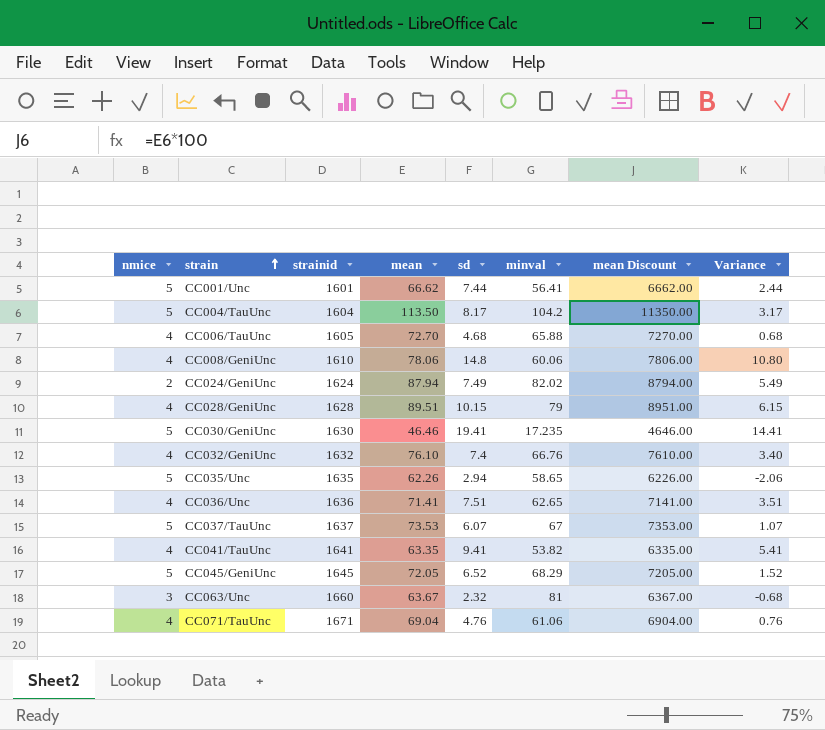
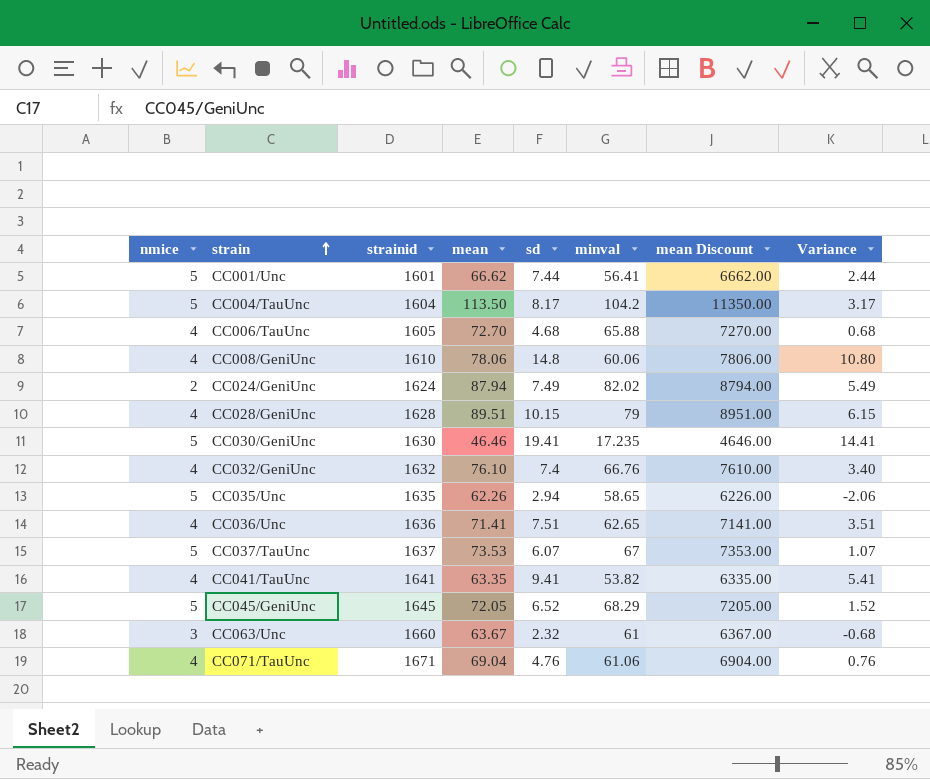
CC063/Unc | minval: 81 -> 61

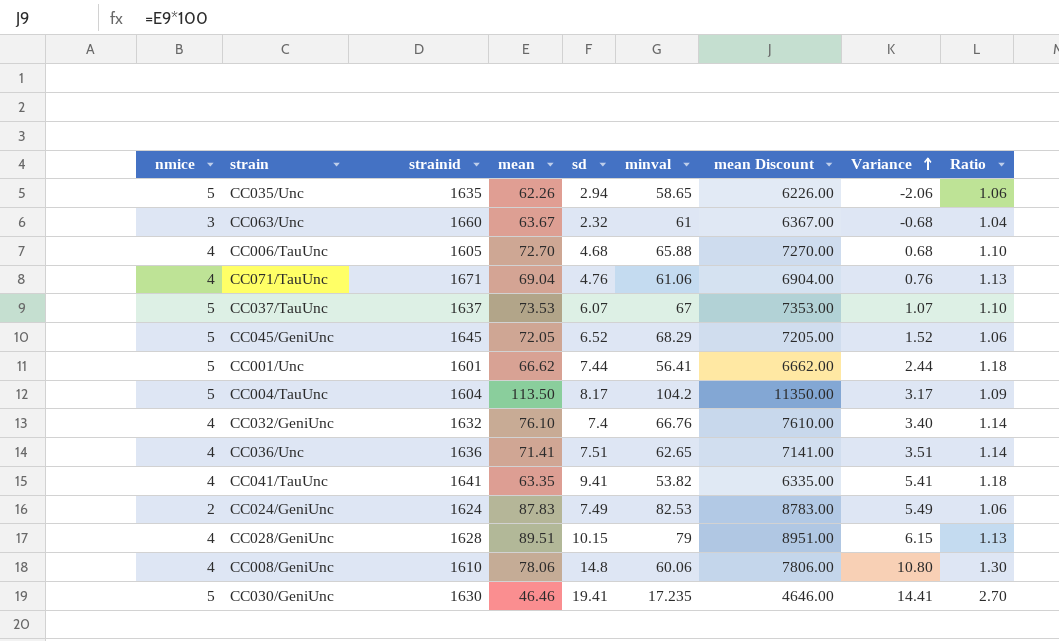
row order: strain ascending -> Variance ascending
column Ratio | formula: none -> [mean] / [minval]
CC024/GeniUnc | mean: 87.94 -> 87.83
CC024/GeniUnc | minval: 82.02 -> 82.53
CC024/GeniUnc | mean Discount: 8794.00 -> 8783.00

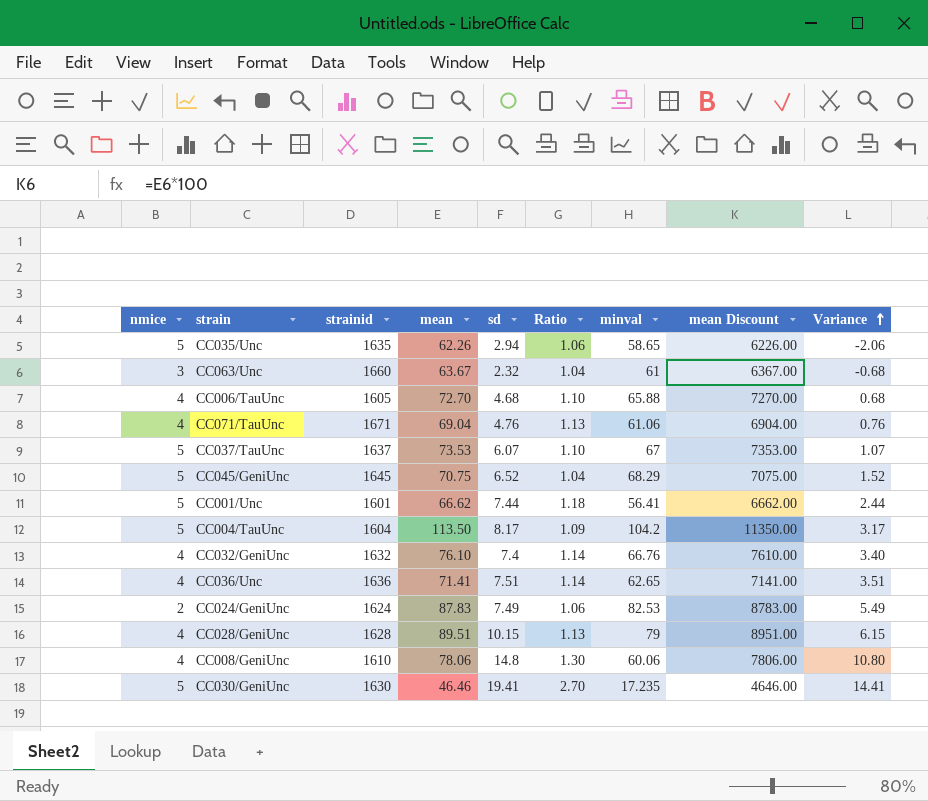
column Ratio | position: 9 -> 6
row CC041/TauUnc: 4 | 1641 | 63.35 | 9.41 | 53.82 | 6335.00 | 5.41 | 1.18 -> none
CC045/GeniUnc | mean: 72.05 -> 70.75
CC045/GeniUnc | Ratio: 1.06 -> 1.04
CC045/GeniUnc | mean Discount: 7205.00 -> 7075.00

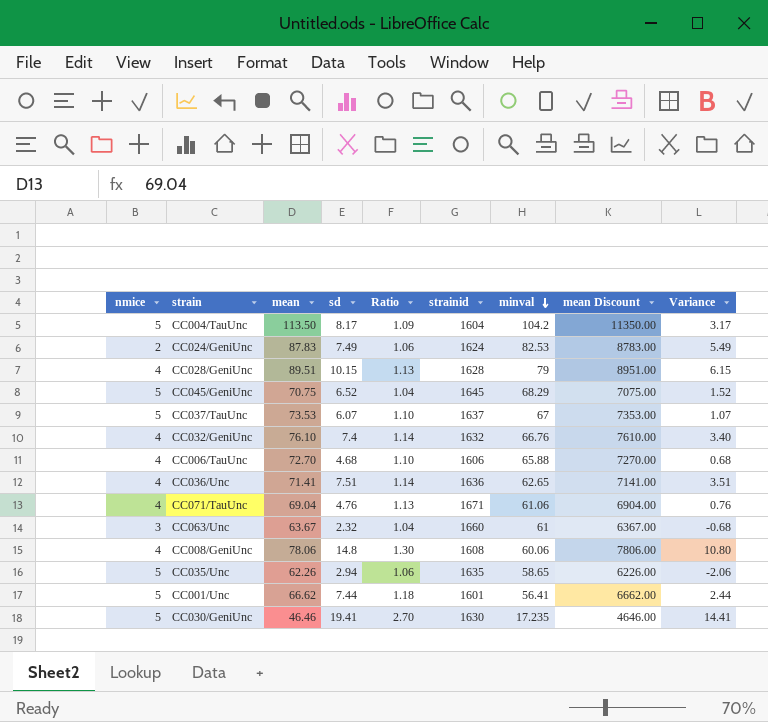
row order: Variance ascending -> minval descending
column strainid | position: 3 -> 6
CC006/TauUnc | strainid: 1605 -> 1606
CC008/GeniUnc | strainid: 1610 -> 1608

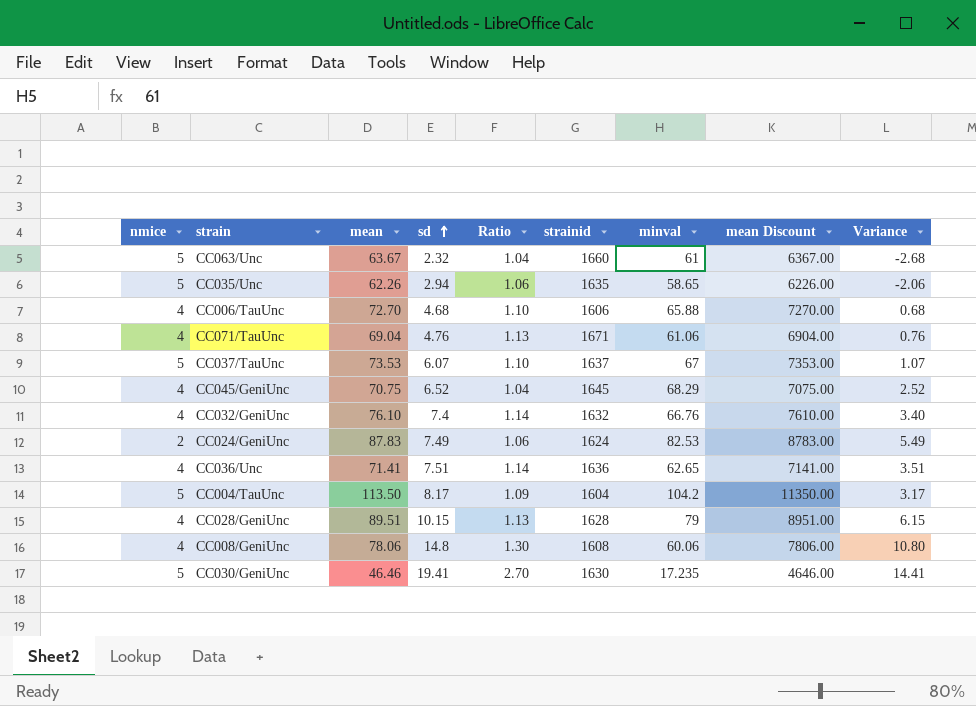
row order: minval descending -> sd ascending
row CC001/Unc: 5 | 66.62 | 7.44 | 1.18 | 1601 | 56.41 | 6662.00 | 2.44 -> none
CC063/Unc | nmice: 3 -> 5
CC063/Unc | Variance: -0.68 -> -2.68
CC045/GeniUnc | nmice: 5 -> 4
CC045/GeniUnc | Variance: 1.52 -> 2.52

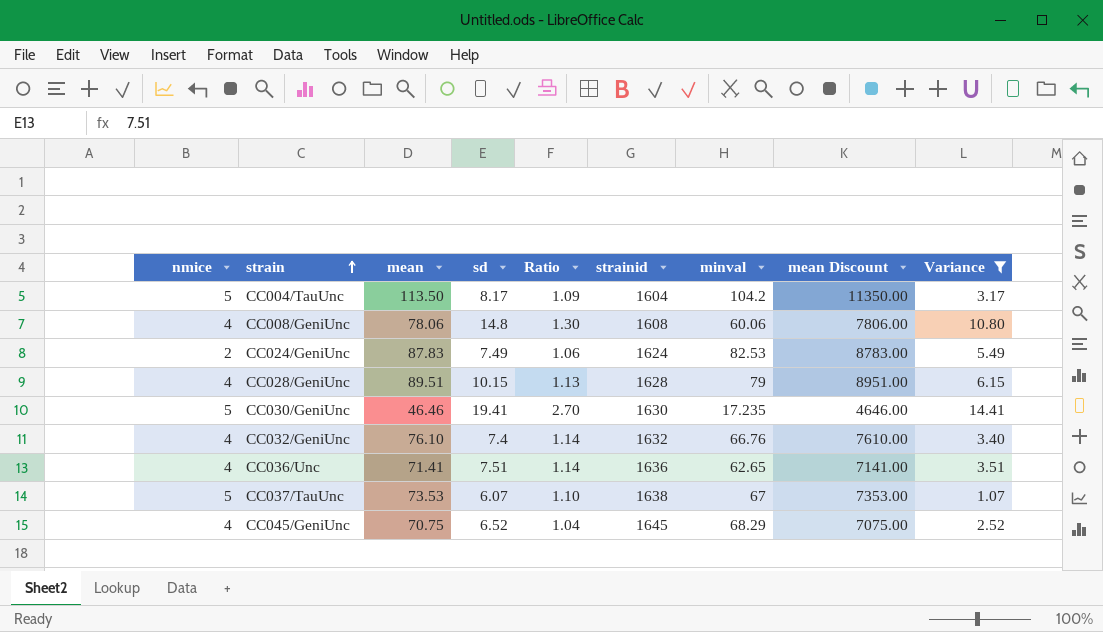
filter: none -> Variance >= 1.07
row order: sd ascending -> strain ascending
CC037/TauUnc | strainid: 1637 -> 1638

